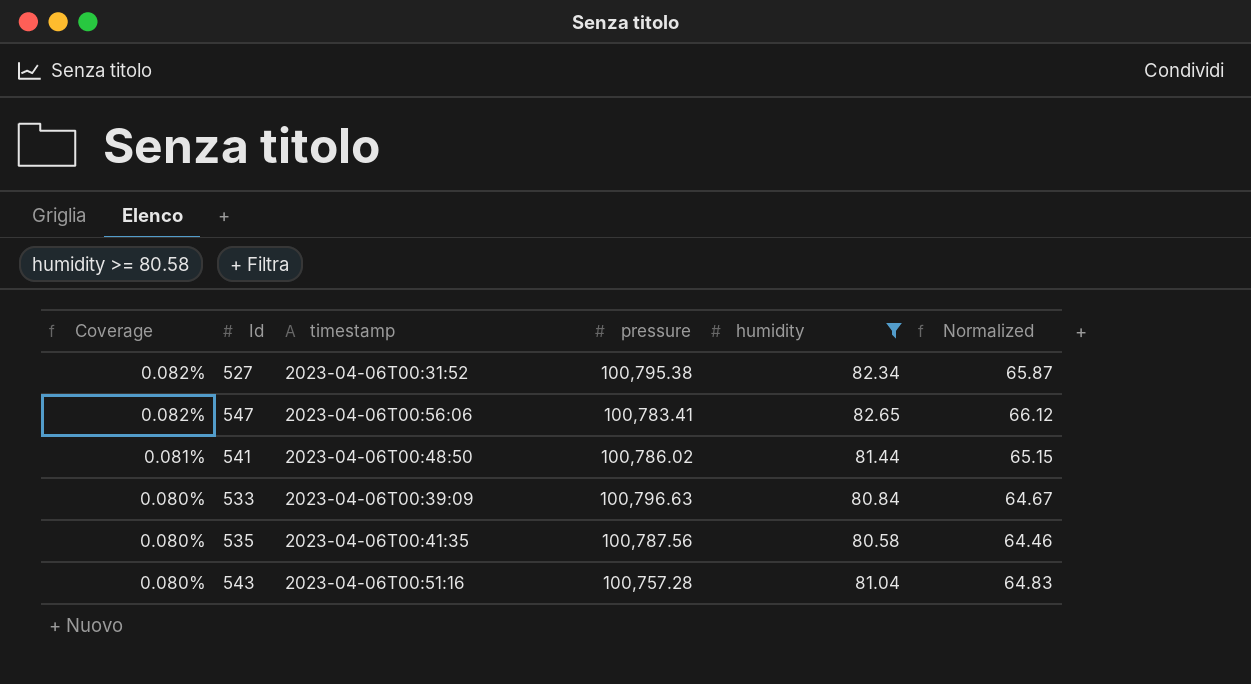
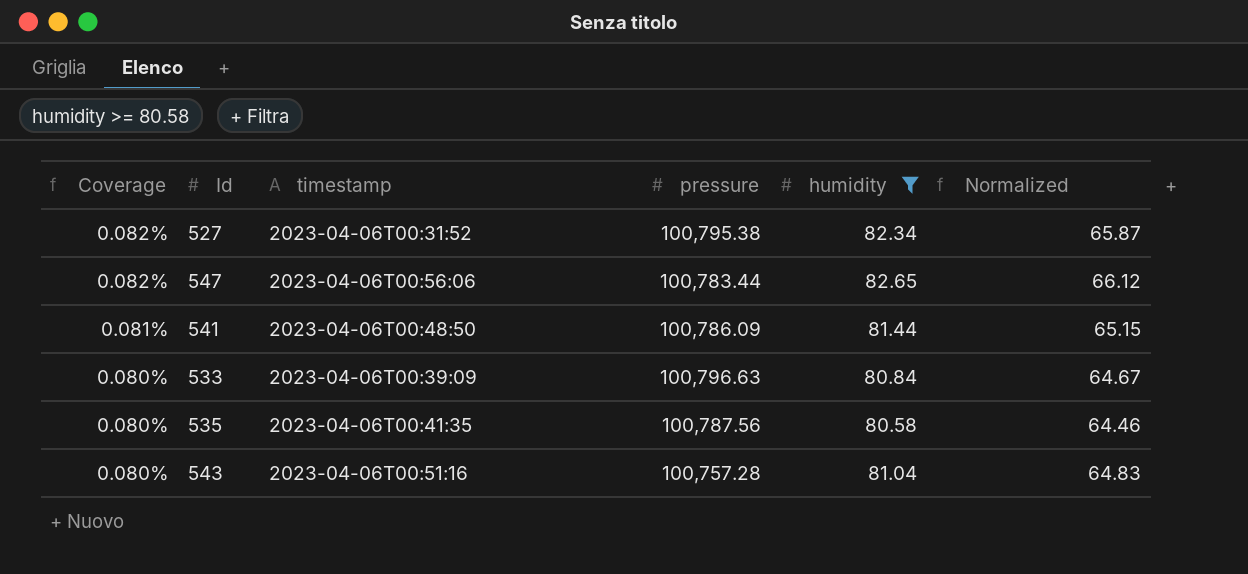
547 | pressure: 100,783.41 -> 100,783.44
541 | pressure: 100,786.02 -> 100,786.09

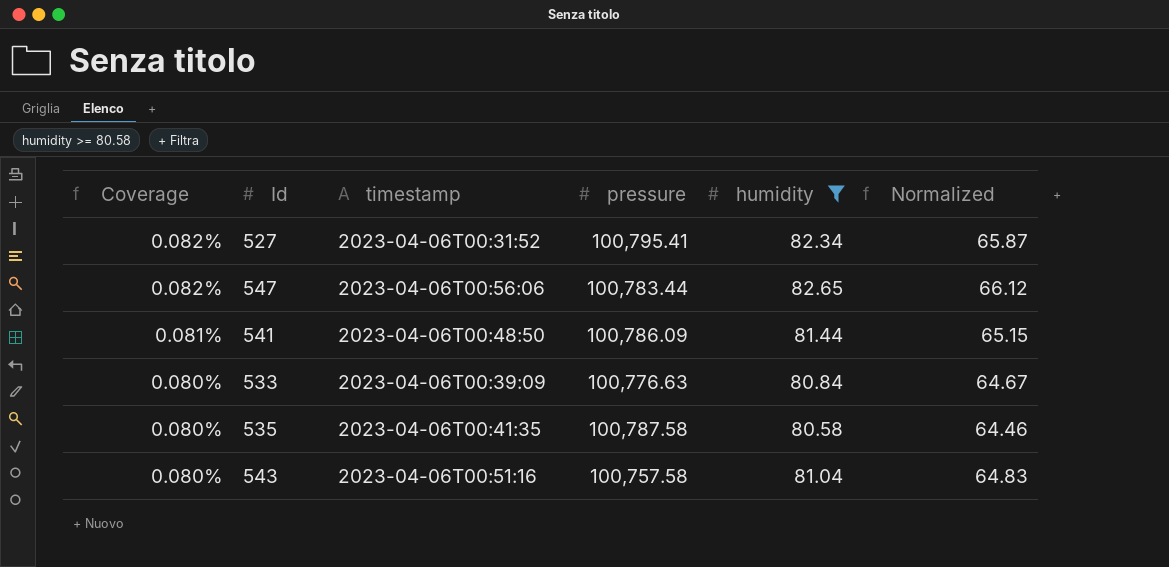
527 | pressure: 100,795.38 -> 100,795.41
533 | pressure: 100,796.63 -> 100,776.63
535 | pressure: 100,787.56 -> 100,787.58
543 | pressure: 100,757.28 -> 100,757.58

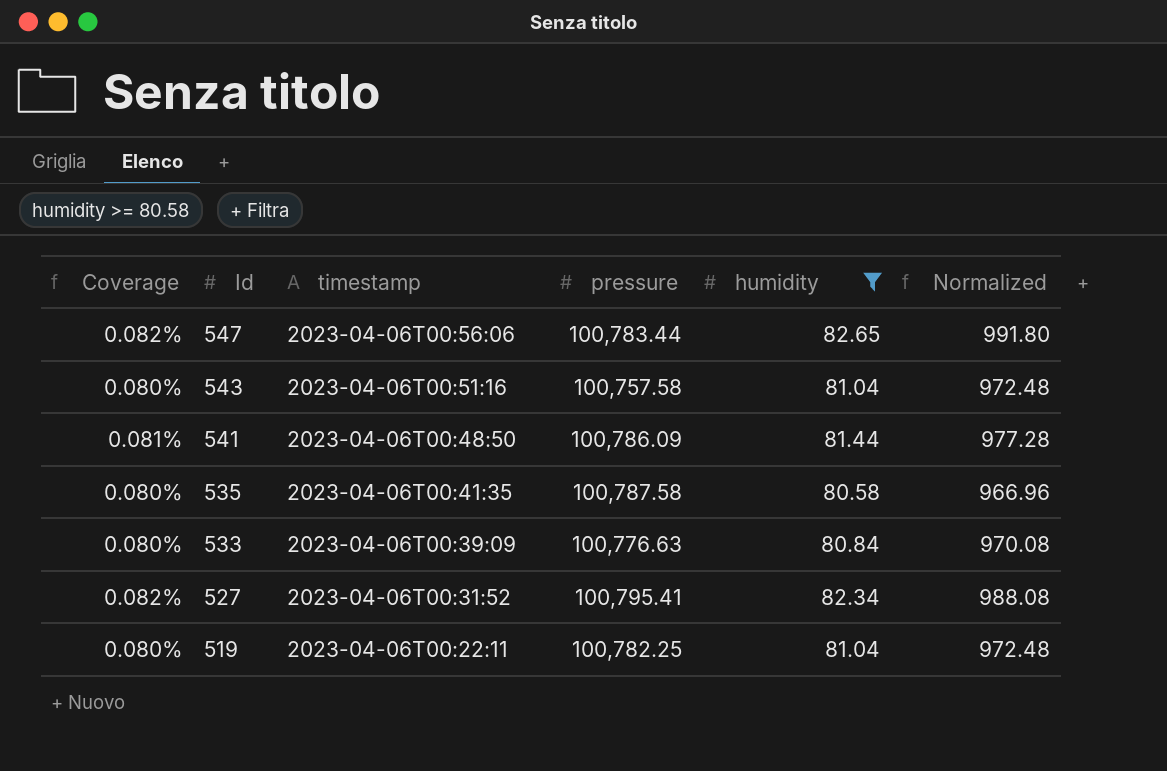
row order: Coverage descending -> Id descending
column Normalized | formula: [humidity] * 0.8 -> [humidity] * 12
row 519: none -> 0.080% | 2023-04-06T00:22:11 | 100,782.25 | 81.04 | 972.48

